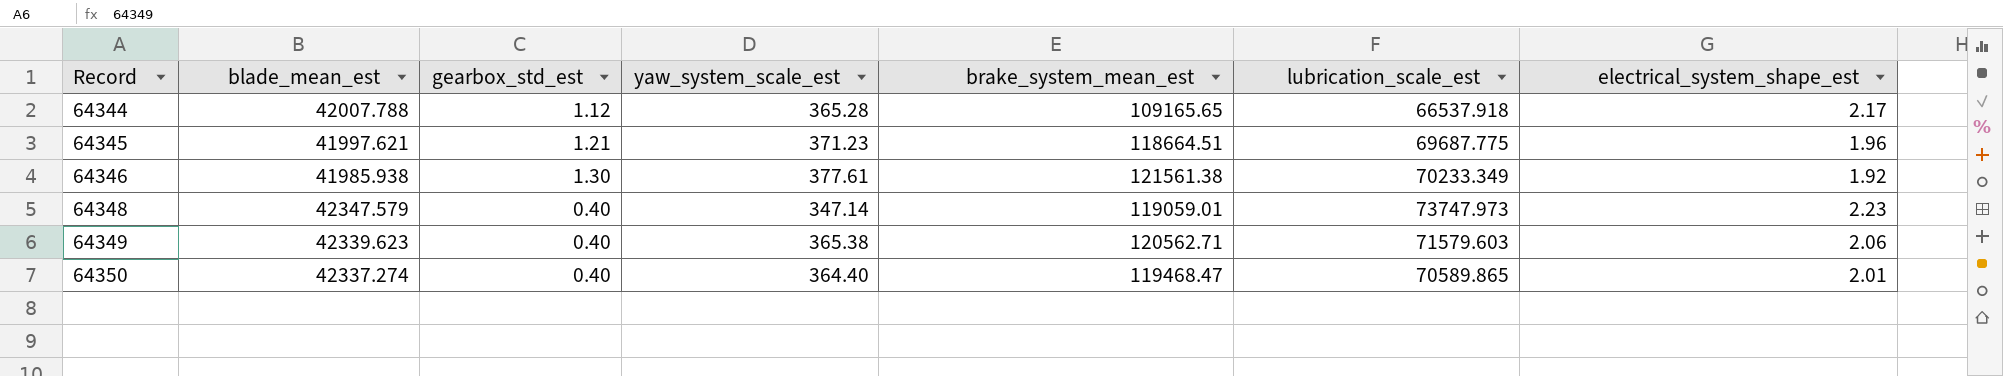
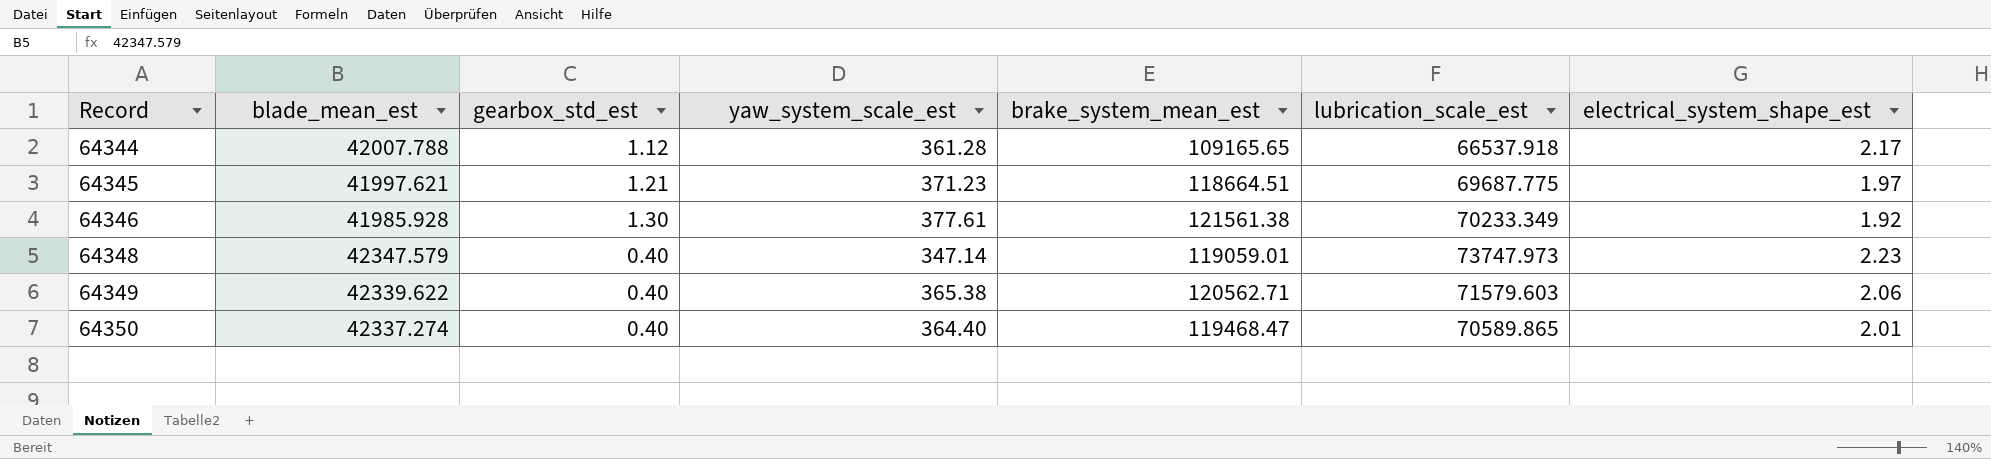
64344 | yaw_system_scale_est: 365.28 -> 361.28
64345 | electrical_system_shape_est: 1.96 -> 1.97
64346 | blade_mean_est: 41985.938 -> 41985.928
64349 | blade_mean_est: 42339.623 -> 42339.622

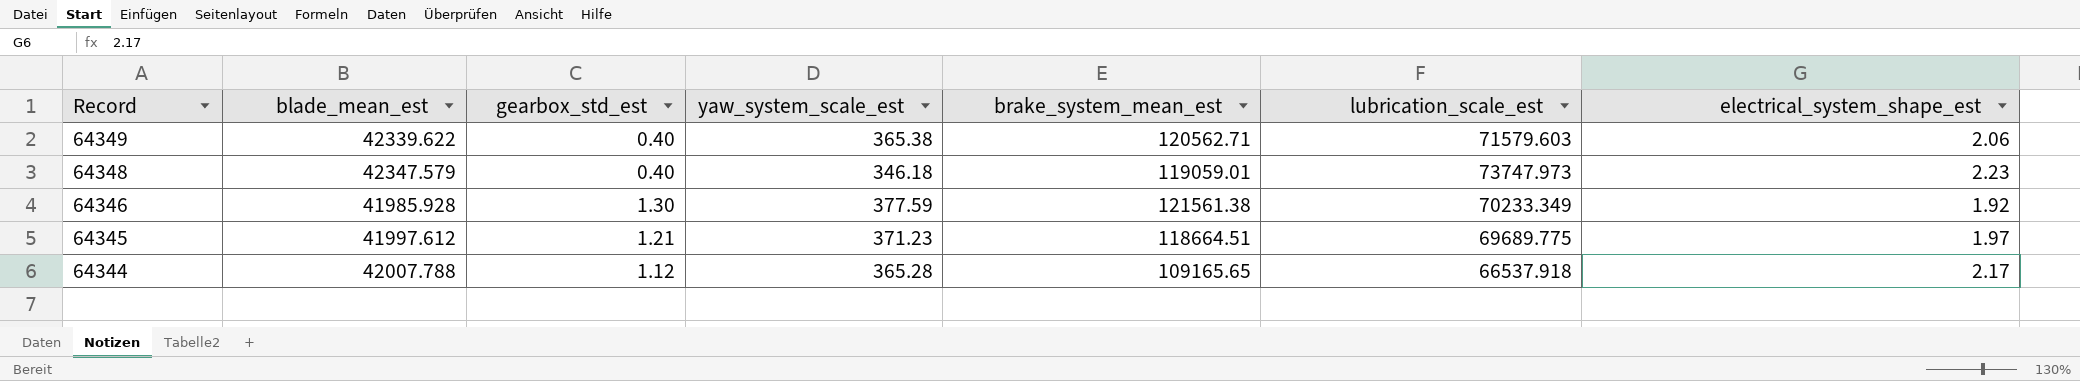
row order: Record ascending -> Record descending
row 64350: 42337.274 | 0.40 | 364.40 | 119468.47 | 70589.865 | 2.01 -> none
64348 | yaw_system_scale_est: 347.14 -> 346.18
64346 | yaw_system_scale_est: 377.61 -> 377.59
64345 | blade_mean_est: 41997.621 -> 41997.612
64345 | lubrication_scale_est: 69687.775 -> 69689.775
64344 | yaw_system_scale_est: 361.28 -> 365.28

